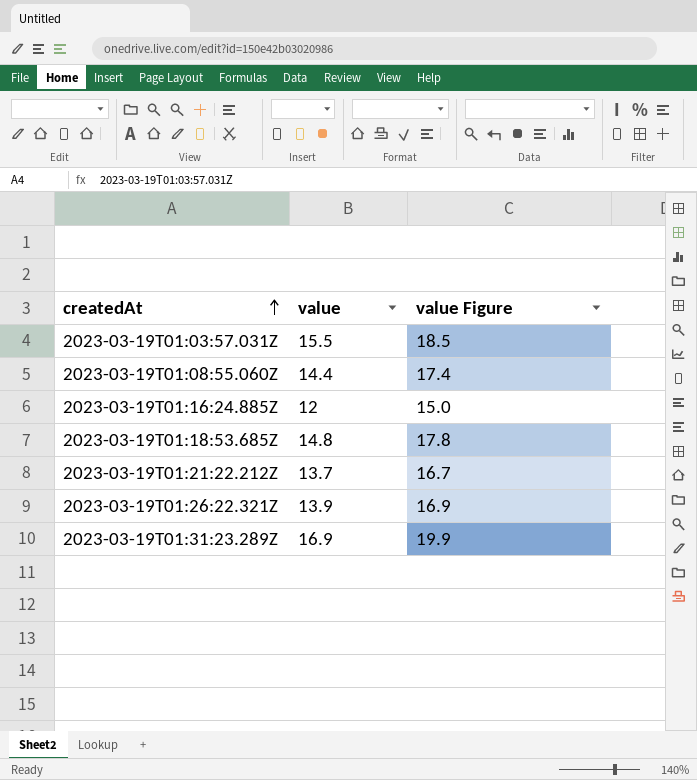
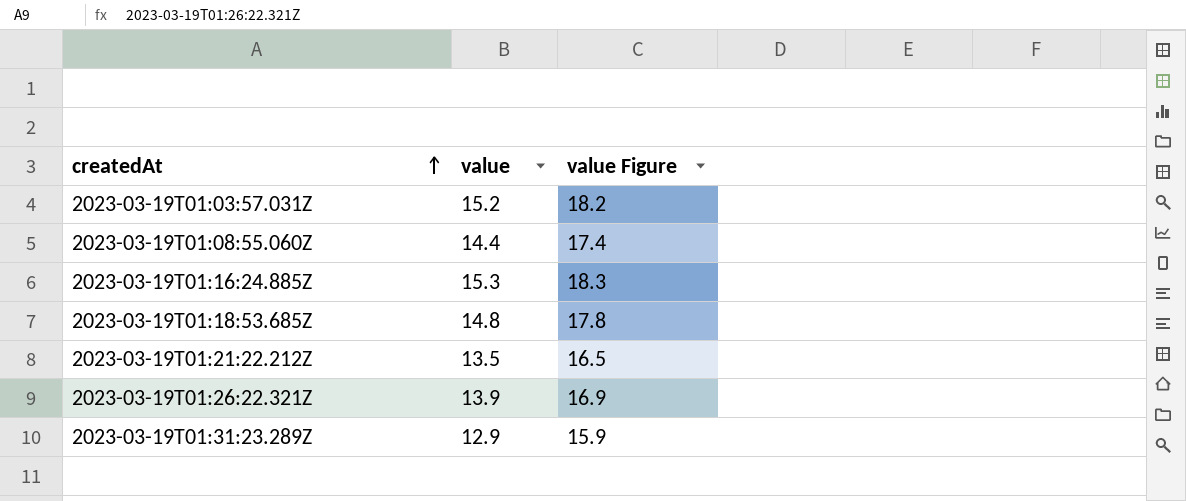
2023-03-19T01:03:57.031Z | value: 15.5 -> 15.2
2023-03-19T01:03:57.031Z | value Figure: 18.5 -> 18.2
2023-03-19T01:16:24.885Z | value: 12 -> 15.3
2023-03-19T01:16:24.885Z | value Figure: 15.0 -> 18.3
2023-03-19T01:21:22.212Z | value: 13.7 -> 13.5
2023-03-19T01:21:22.212Z | value Figure: 16.7 -> 16.5
2023-03-19T01:31:23.289Z | value: 16.9 -> 12.9
2023-03-19T01:31:23.289Z | value Figure: 19.9 -> 15.9

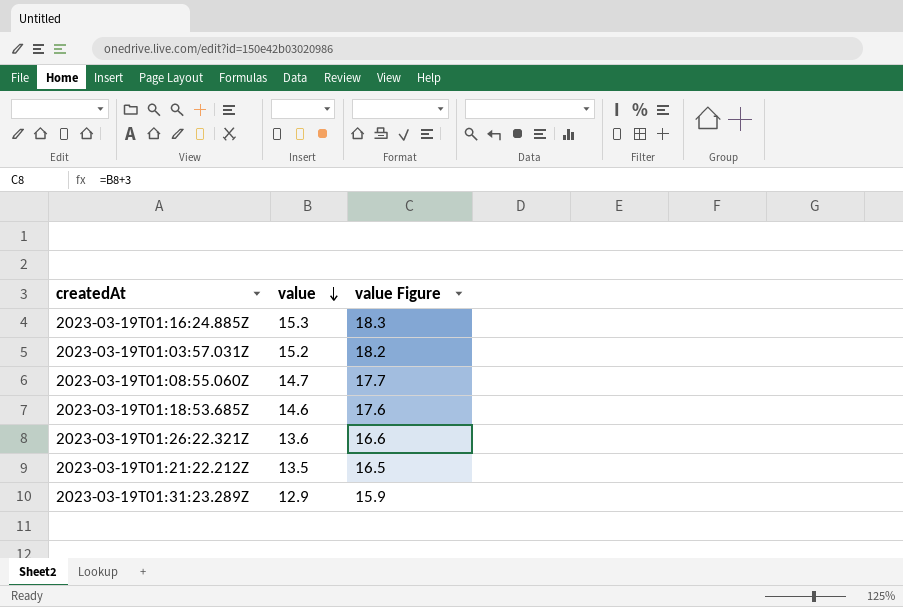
row order: createdAt ascending -> value descending
2023-03-19T01:08:55.060Z | value: 14.4 -> 14.7
2023-03-19T01:08:55.060Z | value Figure: 17.4 -> 17.7
2023-03-19T01:18:53.685Z | value: 14.8 -> 14.6
2023-03-19T01:18:53.685Z | value Figure: 17.8 -> 17.6
2023-03-19T01:26:22.321Z | value: 13.9 -> 13.6
2023-03-19T01:26:22.321Z | value Figure: 16.9 -> 16.6

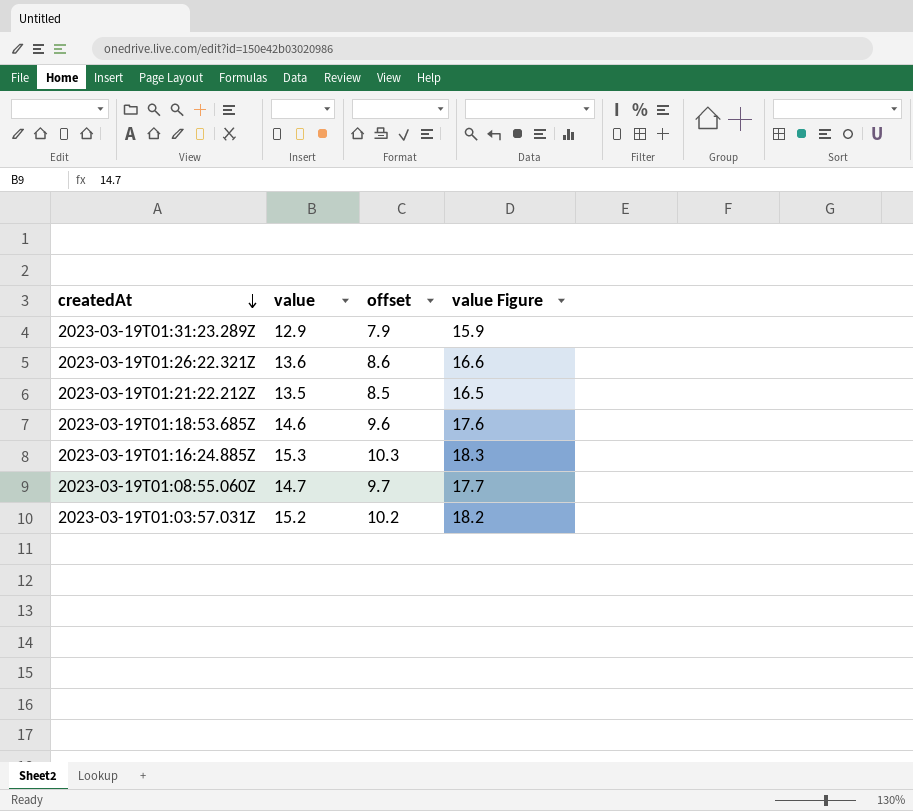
row order: value descending -> createdAt descending
column offset | formula: none -> [value] - 5

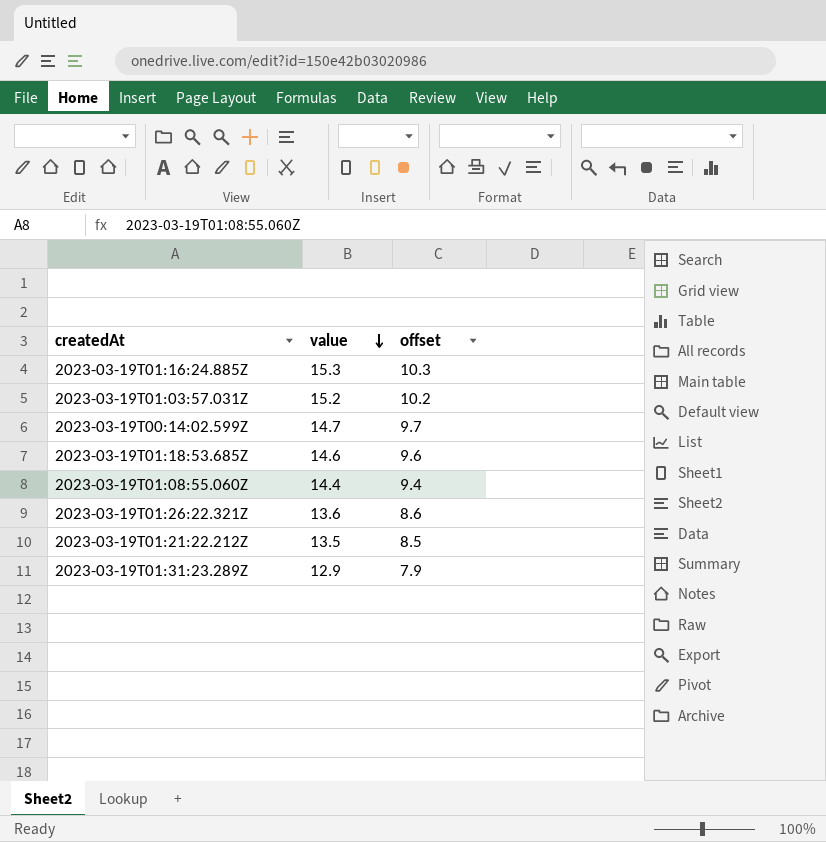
row order: createdAt descending -> value descending
column value Figure | formula: [value] + 3 -> none
row 2023-03-19T00:14:02.599Z: none -> 14.7 | 9.7
2023-03-19T01:08:55.060Z | value: 14.7 -> 14.4
2023-03-19T01:08:55.060Z | offset: 9.7 -> 9.4

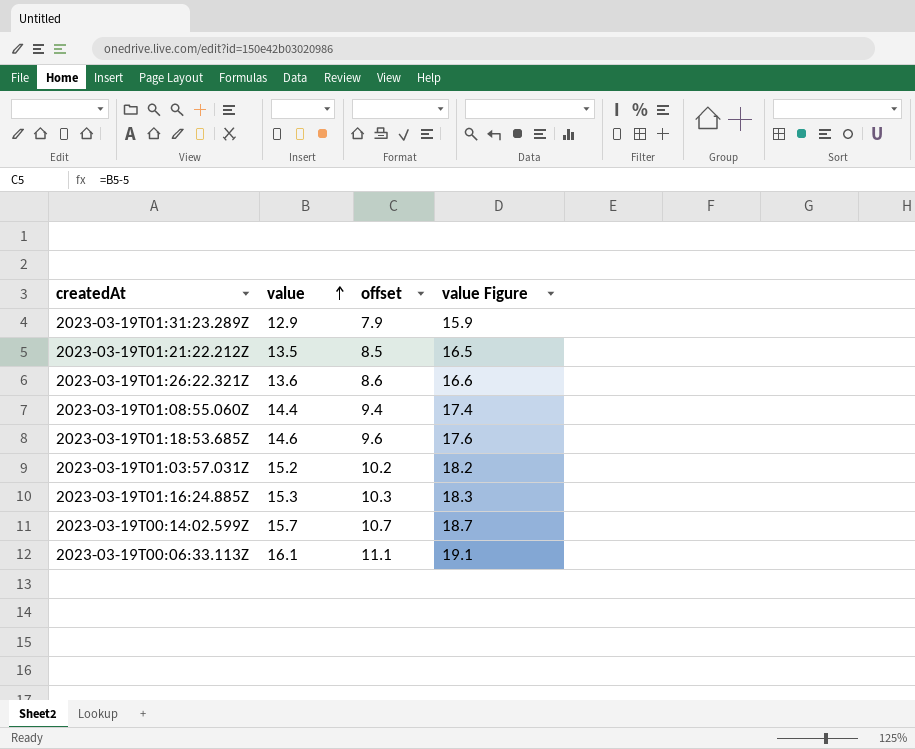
row order: value descending -> value ascending
column value Figure | formula: none -> [value] + 3
2023-03-19T00:14:02.599Z | value: 14.7 -> 15.7
2023-03-19T00:14:02.599Z | offset: 9.7 -> 10.7
row 2023-03-19T00:06:33.113Z: none -> 16.1 | 11.1 | 19.1

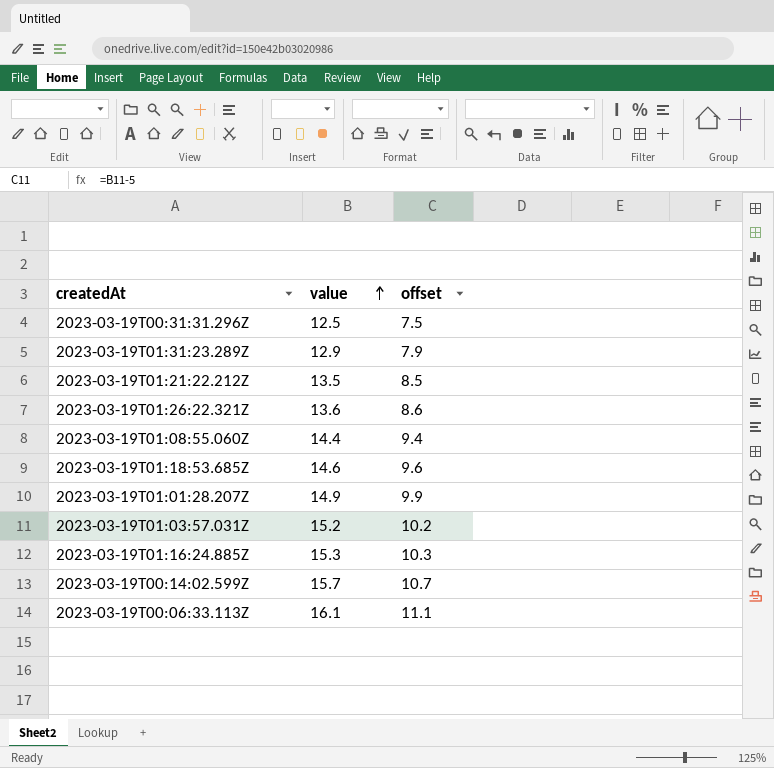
column value Figure | formula: [value] + 3 -> none
row 2023-03-19T00:31:31.296Z: none -> 12.5 | 7.5
row 2023-03-19T01:01:28.207Z: none -> 14.9 | 9.9

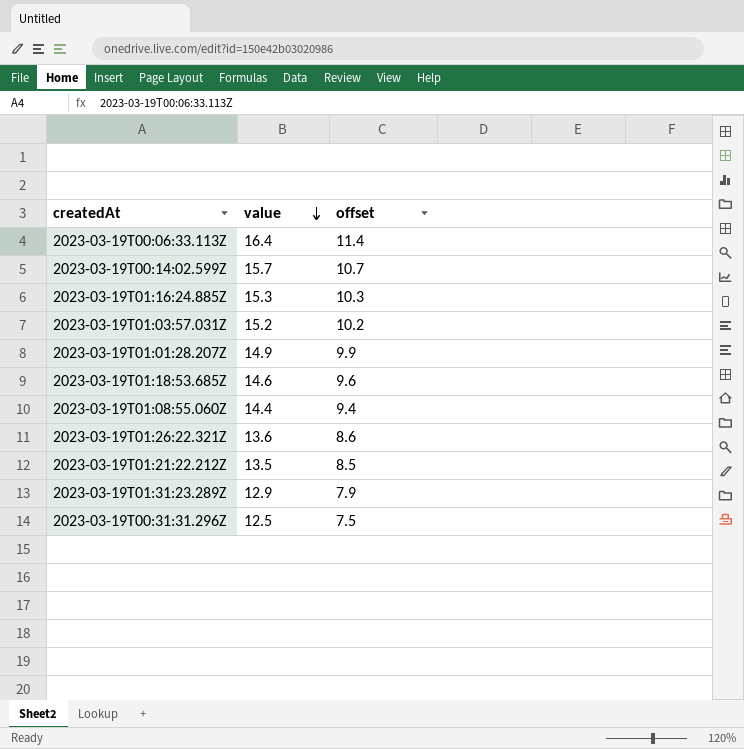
row order: value ascending -> value descending
2023-03-19T00:06:33.113Z | value: 16.1 -> 16.4
2023-03-19T00:06:33.113Z | offset: 11.1 -> 11.4

